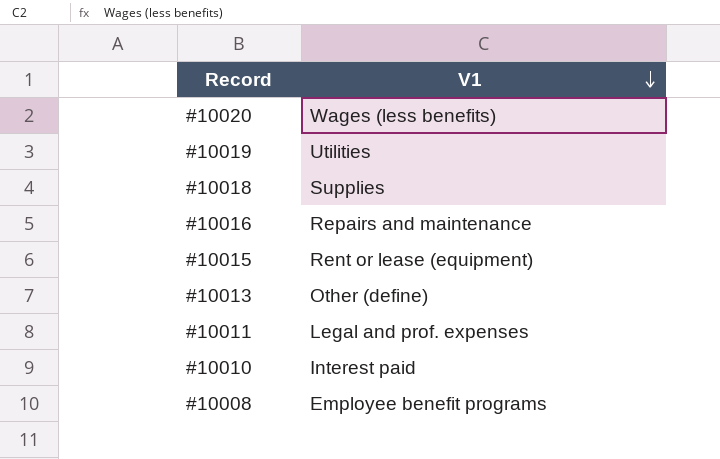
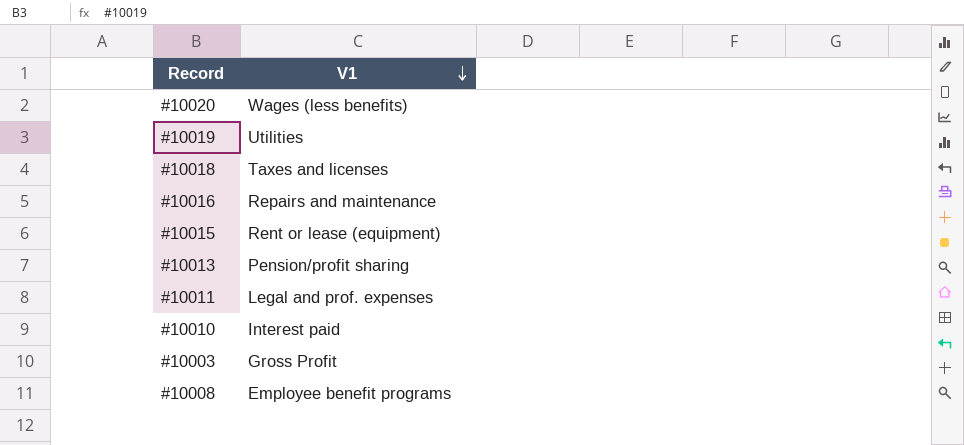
#10018 | V1: Supplies -> Taxes and licenses
#10013 | V1: Other (define) -> Pension/profit sharing
row #10003: none -> Gross Profit

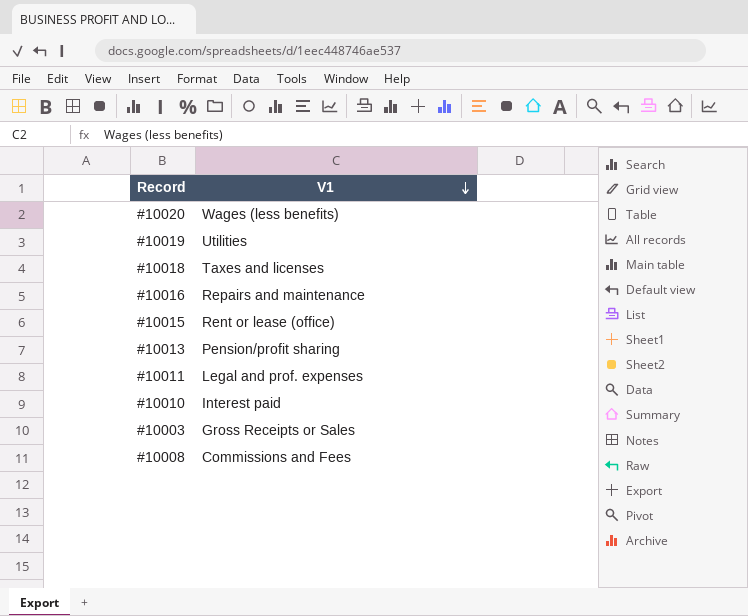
#10015 | V1: Rent or lease (equipment) -> Rent or lease (office)
#10003 | V1: Gross Profit -> Gross Receipts or Sales
#10008 | V1: Employee benefit programs -> Commissions and Fees

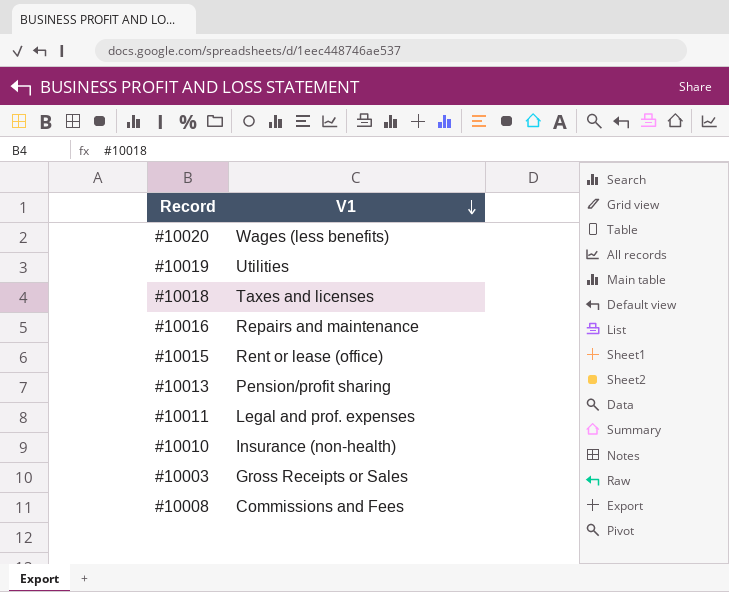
#10010 | V1: Interest paid -> Insurance (non-health)

